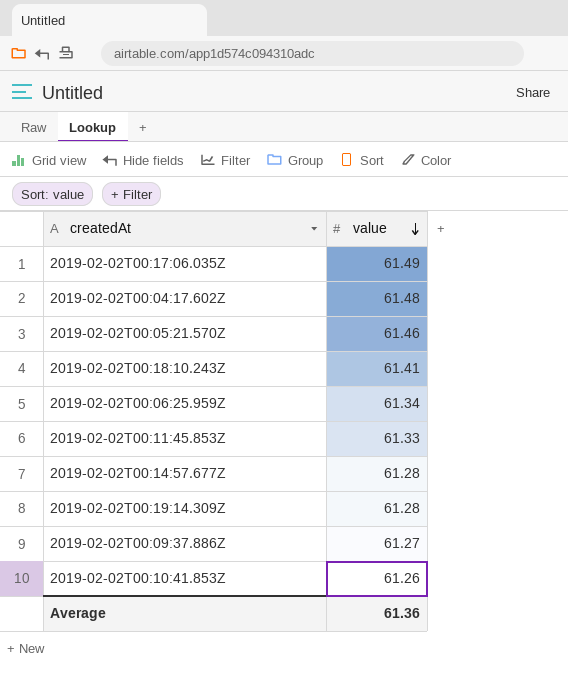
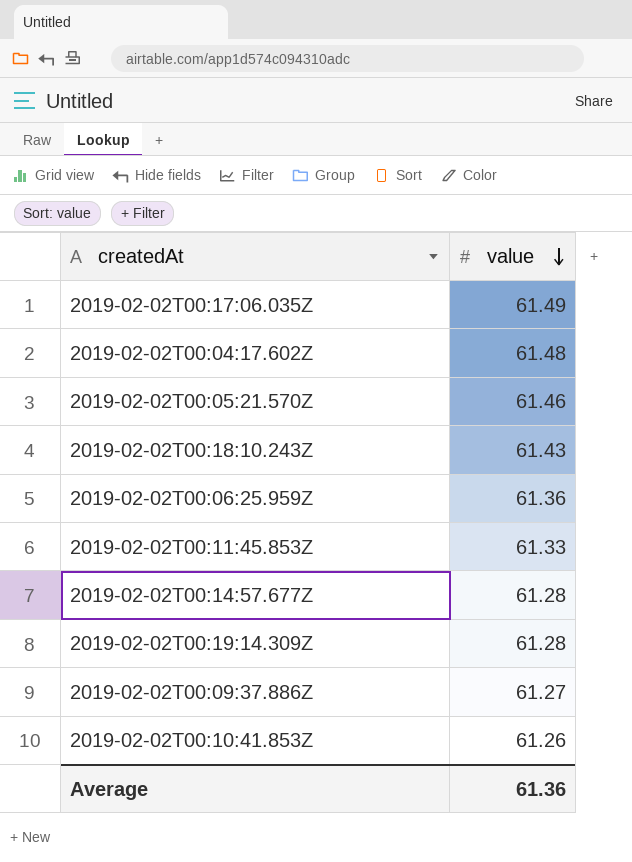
2019-02-02T00:18:10.243Z | value: 61.41 -> 61.43
2019-02-02T00:06:25.959Z | value: 61.34 -> 61.36

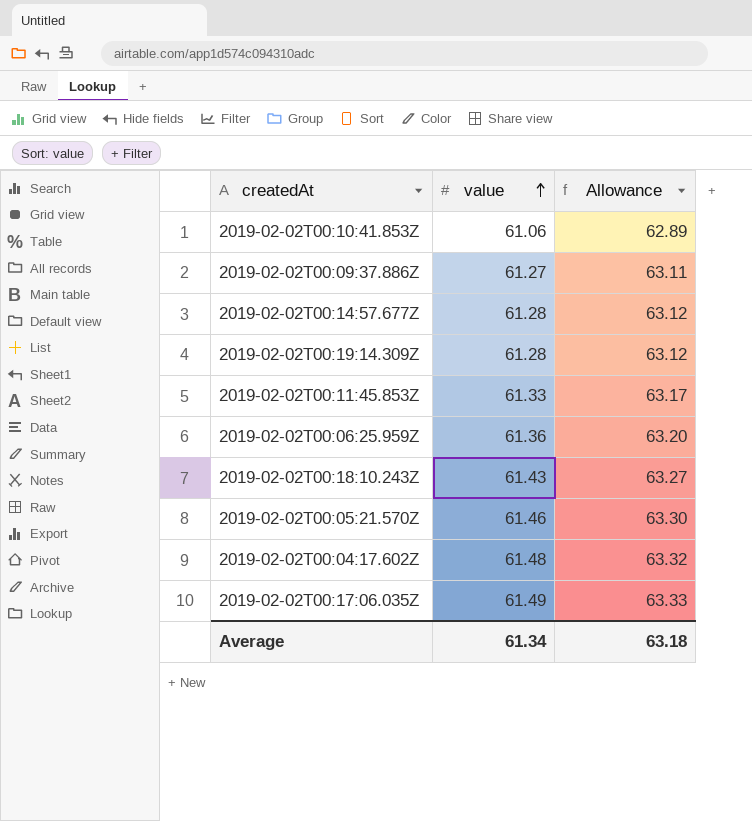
row order: value descending -> value ascending
column Allowance | formula: none -> [value] * 1.03
2019-02-02T00:10:41.853Z | value: 61.26 -> 61.06
Average | value: 61.36 -> 61.34

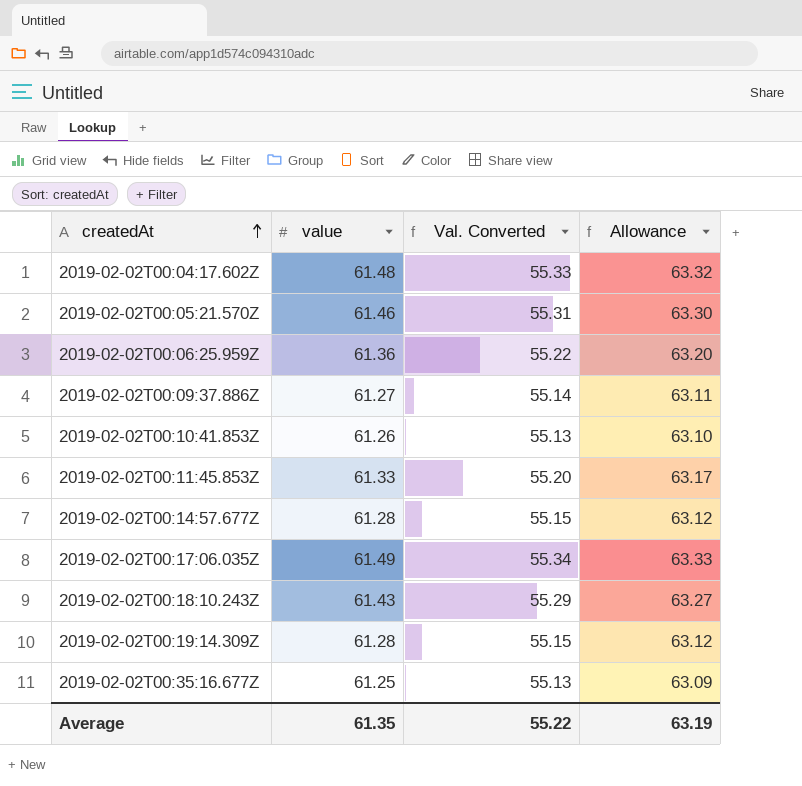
row order: value ascending -> createdAt ascending
column Val. Converted | formula: none -> [value] * 0.9
2019-02-02T00:10:41.853Z | value: 61.06 -> 61.26
2019-02-02T00:10:41.853Z | Allowance: 62.89 -> 63.10
row 2019-02-02T00:35:16.677Z: none -> 61.25 | 55.13 | 63.09
Average | value: 61.34 -> 61.35
Average | Allowance: 63.18 -> 63.19

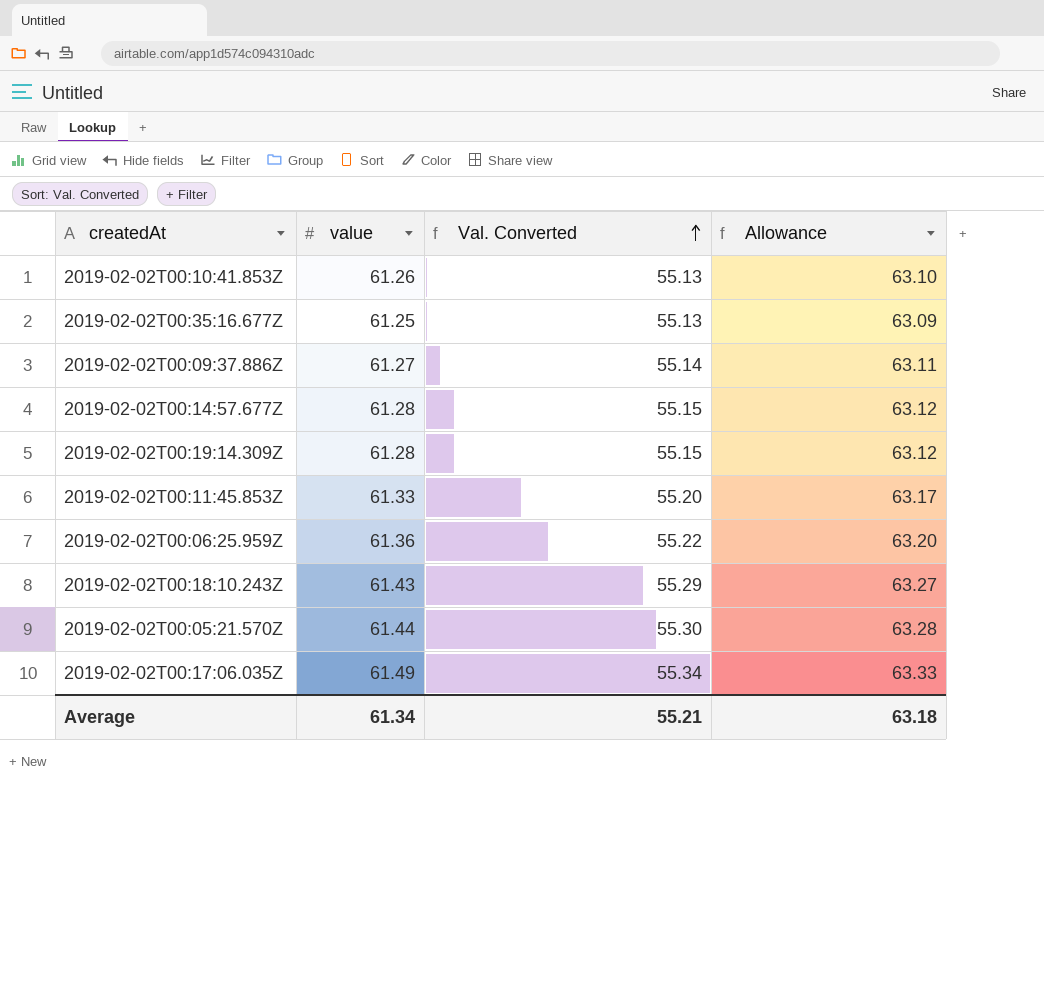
row order: createdAt ascending -> Val. Converted ascending
row 2019-02-02T00:04:17.602Z: 61.48 | 55.33 | 63.32 -> none
2019-02-02T00:05:21.570Z | value: 61.46 -> 61.44
2019-02-02T00:05:21.570Z | Val. Converted: 55.31 -> 55.30
2019-02-02T00:05:21.570Z | Allowance: 63.30 -> 63.28
Average | value: 61.35 -> 61.34
Average | Val. Converted: 55.22 -> 55.21
Average | Allowance: 63.19 -> 63.18

